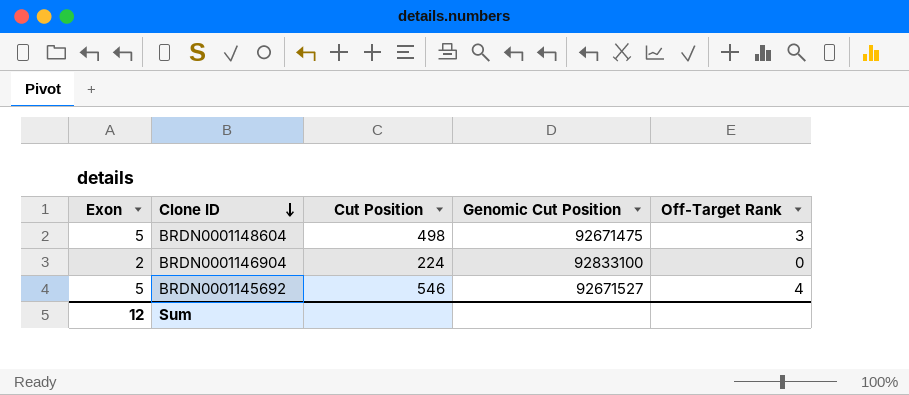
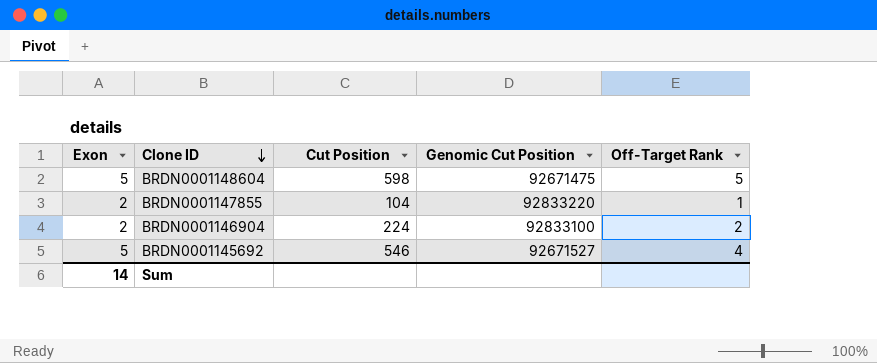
BRDN0001148604 | Cut Position: 498 -> 598
BRDN0001148604 | Off-Target Rank: 3 -> 5
row BRDN0001147855: none -> 2 | 104 | 92833220 | 1
BRDN0001146904 | Off-Target Rank: 0 -> 2
Sum | Exon: 12 -> 14

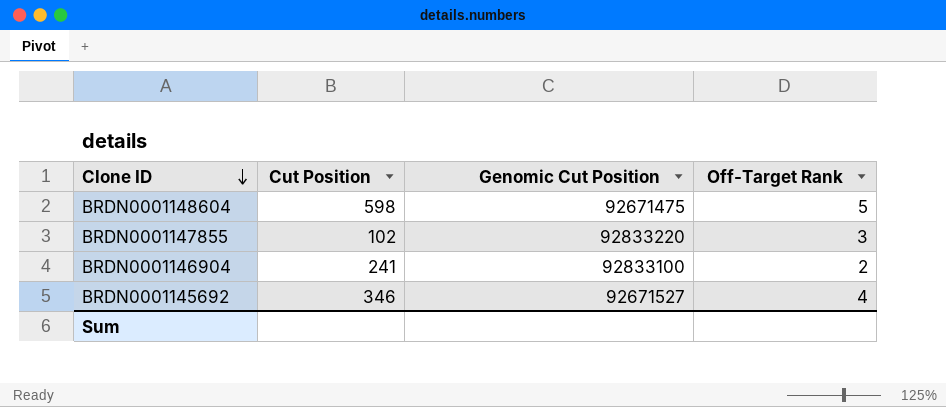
column Exon | position: 1 -> none
BRDN0001147855 | Cut Position: 104 -> 102
BRDN0001147855 | Off-Target Rank: 1 -> 3
BRDN0001146904 | Cut Position: 224 -> 241
BRDN0001145692 | Cut Position: 546 -> 346

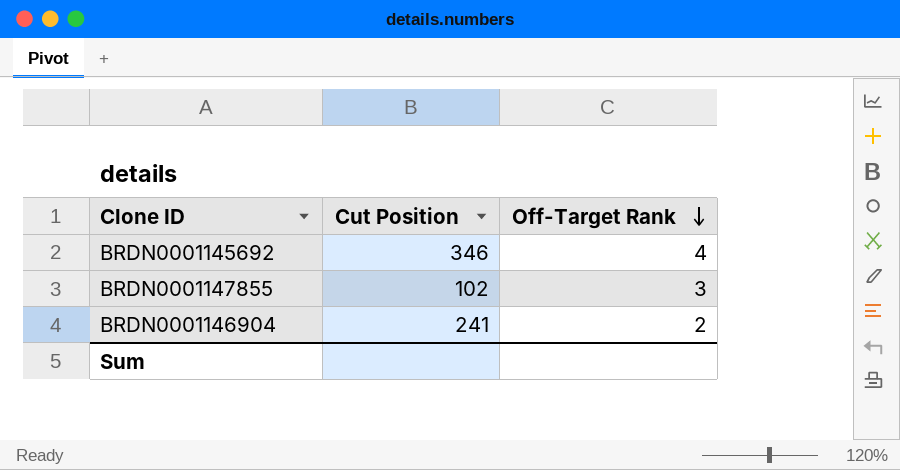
row order: Clone ID descending -> Off-Target Rank descending
column Genomic Cut Position | position: 3 -> none
row BRDN0001148604: 598 | 92671475 | 5 -> none

